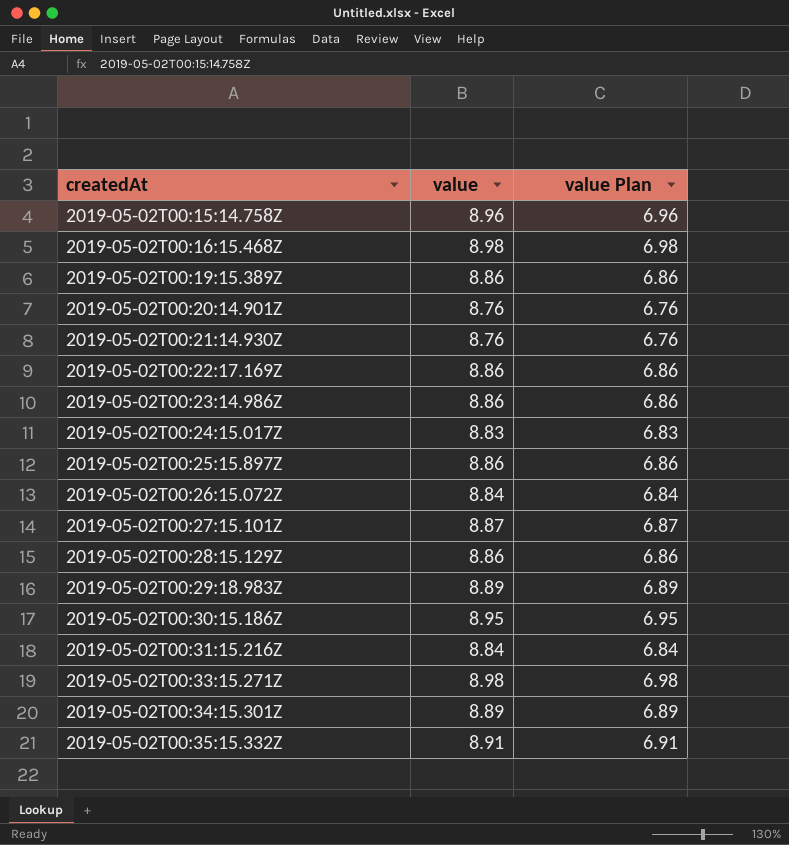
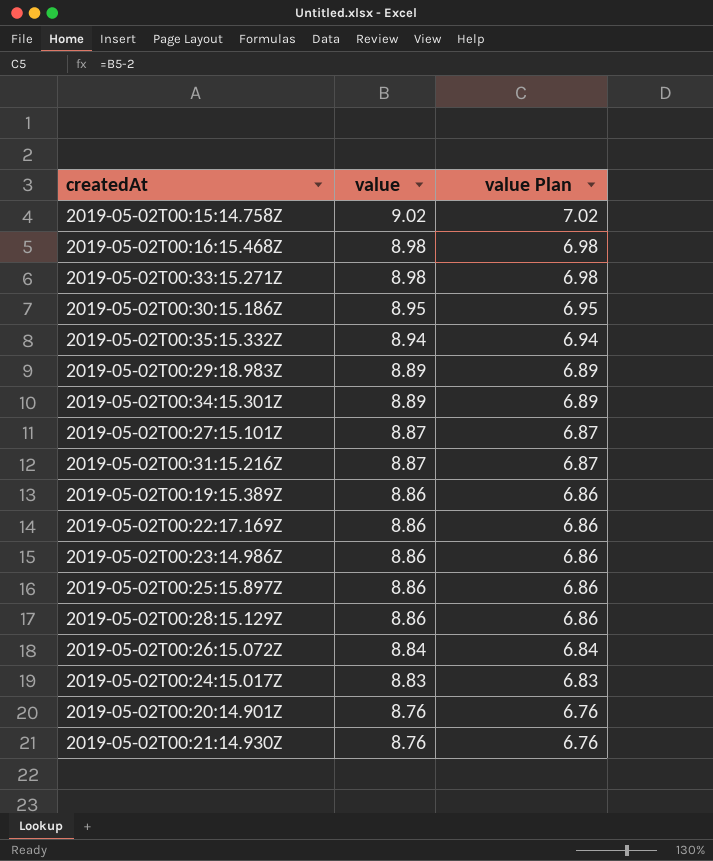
row order: createdAt ascending -> value descending
2019-05-02T00:15:14.758Z | value: 8.96 -> 9.02
2019-05-02T00:15:14.758Z | value Plan: 6.96 -> 7.02
2019-05-02T00:35:15.332Z | value: 8.91 -> 8.94
2019-05-02T00:35:15.332Z | value Plan: 6.91 -> 6.94
2019-05-02T00:31:15.216Z | value: 8.84 -> 8.87
2019-05-02T00:31:15.216Z | value Plan: 6.84 -> 6.87

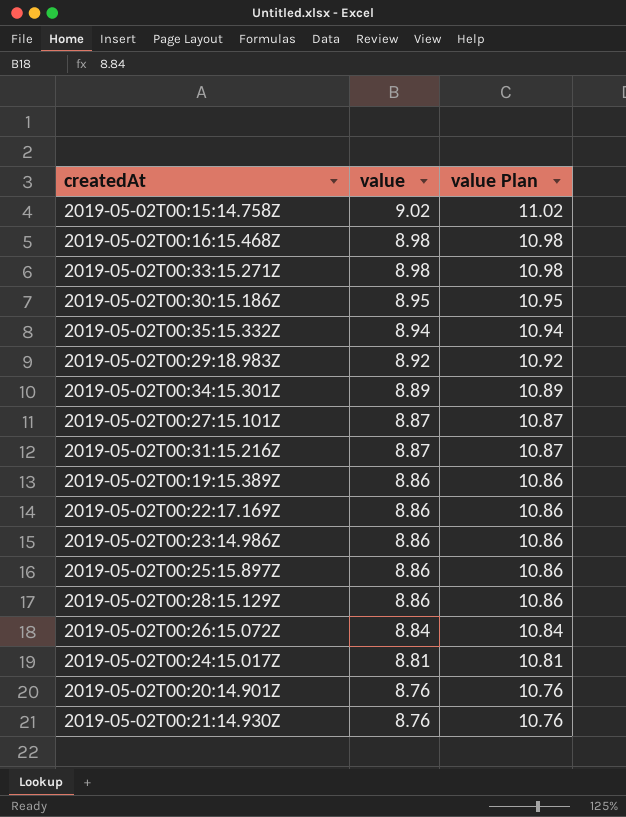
column value Plan | formula: [value] - 2 -> [value] + 2
2019-05-02T00:29:18.983Z | value: 8.89 -> 8.92
2019-05-02T00:24:15.017Z | value: 8.83 -> 8.81

